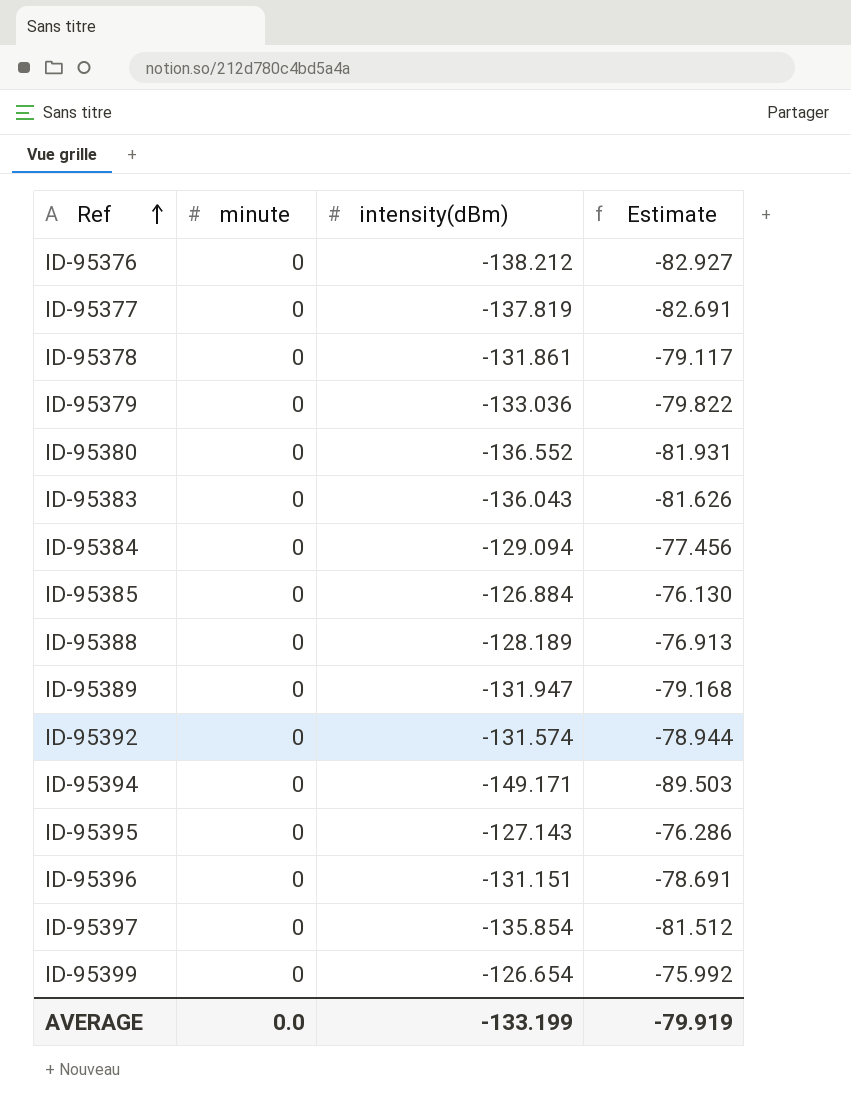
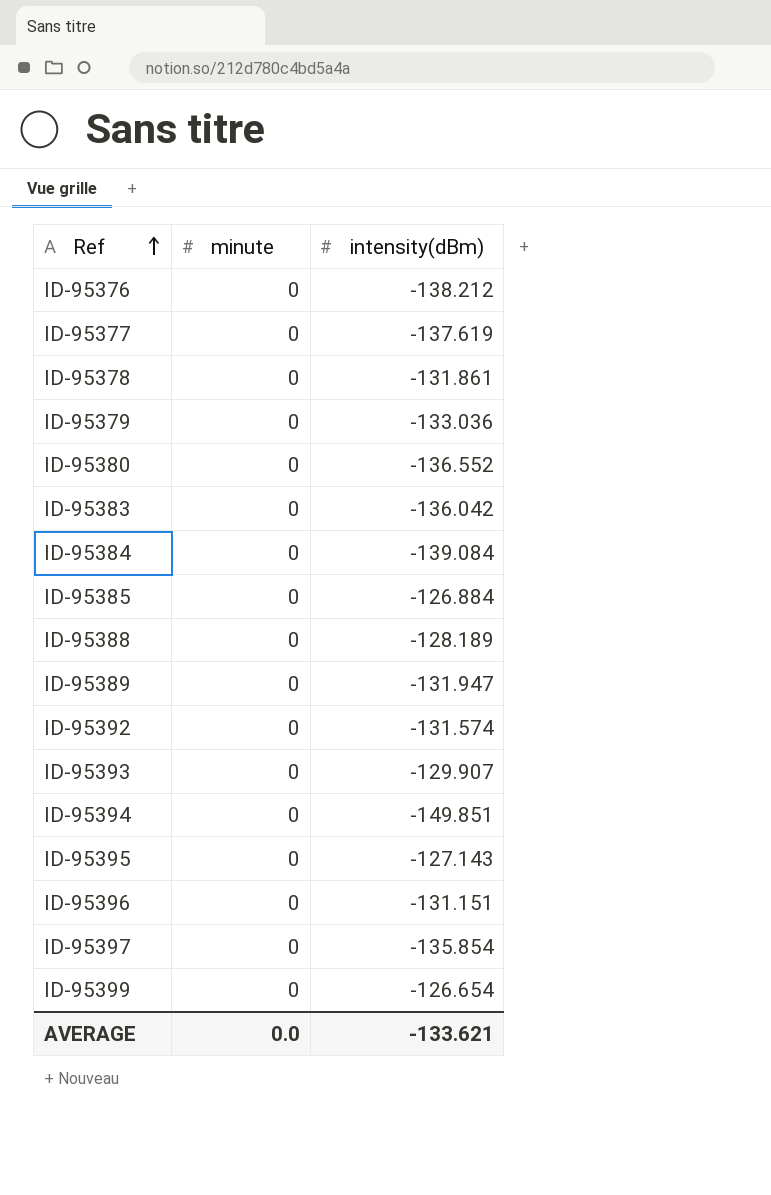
column Estimate | formula: [intensity(dBm)] * 0.6 -> none
ID-95377 | intensity(dBm): -137.819 -> -137.619
ID-95383 | intensity(dBm): -136.043 -> -136.042
ID-95384 | intensity(dBm): -129.094 -> -139.084
row ID-95393: none -> 0 | -129.907
ID-95394 | intensity(dBm): -149.171 -> -149.851
AVERAGE | intensity(dBm): -133.199 -> -133.621

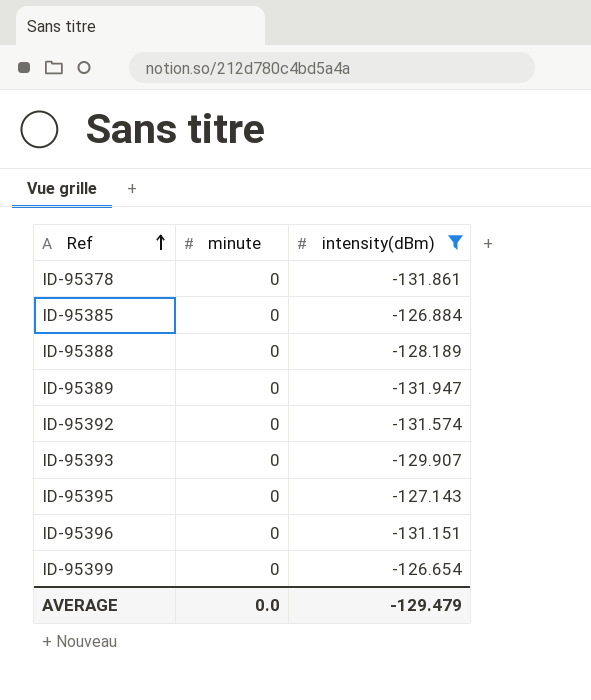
filter: none -> intensity(dBm) >= -131.947
AVERAGE | intensity(dBm): -133.621 -> -129.479

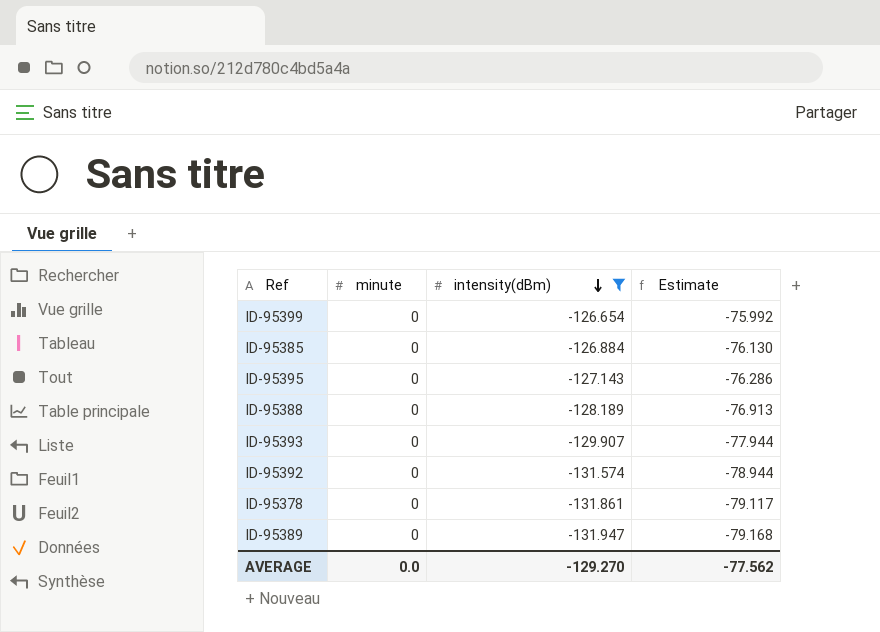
row order: Ref ascending -> intensity(dBm) descending
column Estimate | formula: none -> [intensity(dBm)] * 0.6
row ID-95396: 0 | -131.151 -> none
AVERAGE | intensity(dBm): -129.479 -> -129.270

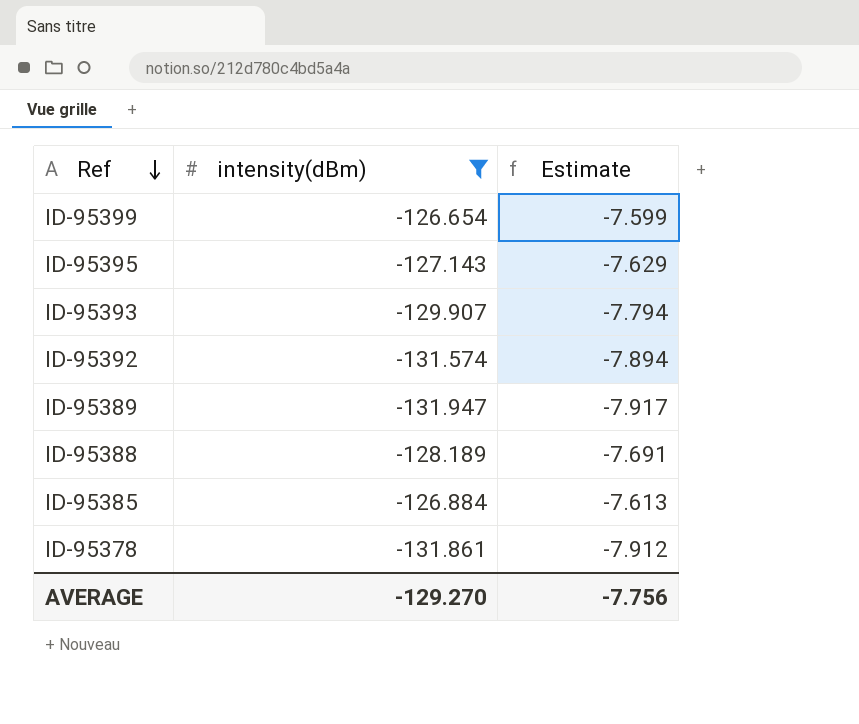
row order: intensity(dBm) descending -> Ref descending
column minute | position: 2 -> none
column Estimate | formula: [intensity(dBm)] * 0.6 -> [intensity(dBm)] * 0.06
AVERAGE | Estimate: -77.562 -> -7.756

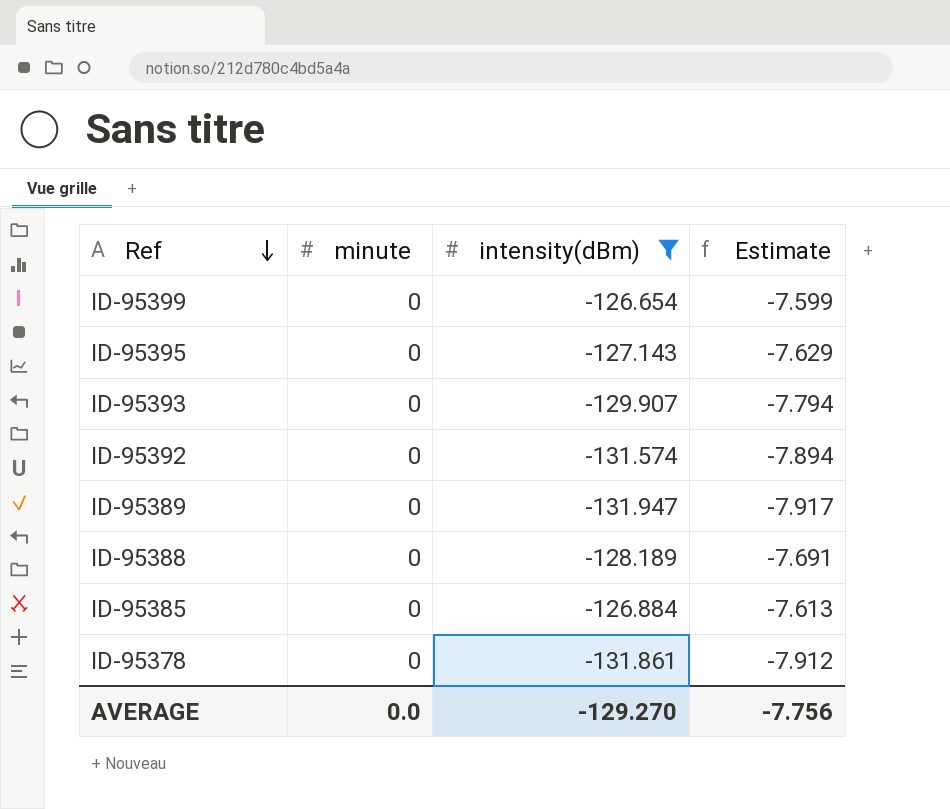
column minute | position: none -> 2

